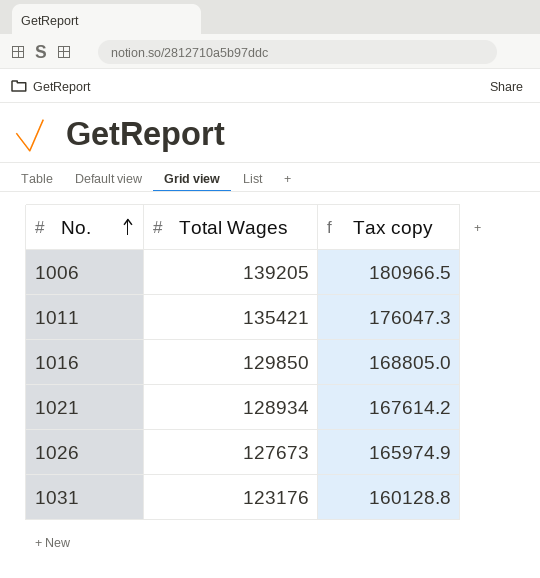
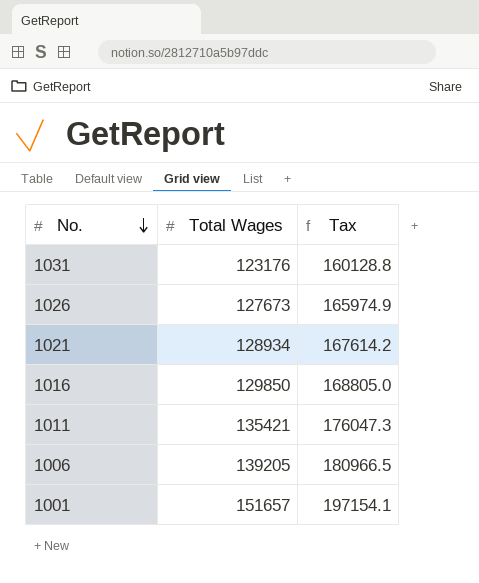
row order: No. ascending -> No. descending
column name: Tax copy -> Tax
row 1001: none -> 151657 | 197154.1

